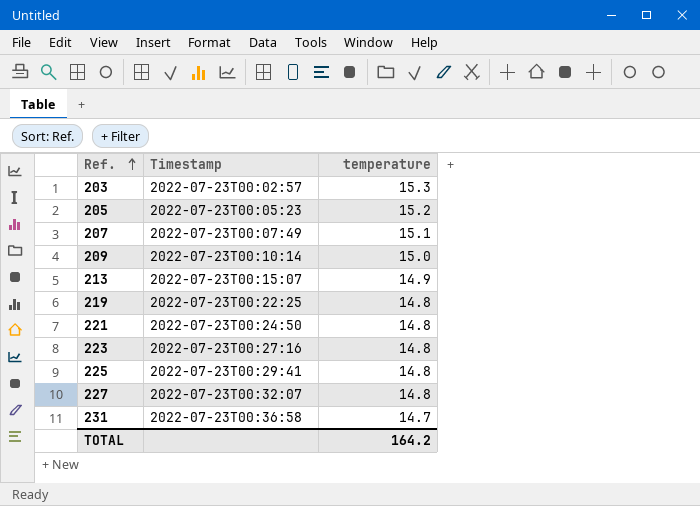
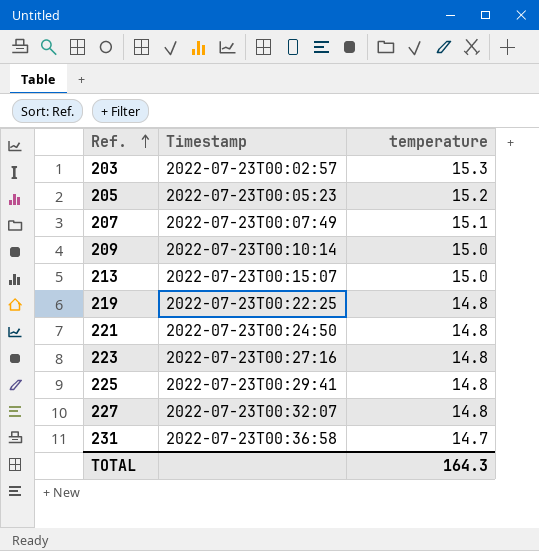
213 | temperature: 14.9 -> 15.0
TOTAL | temperature: 164.2 -> 164.3

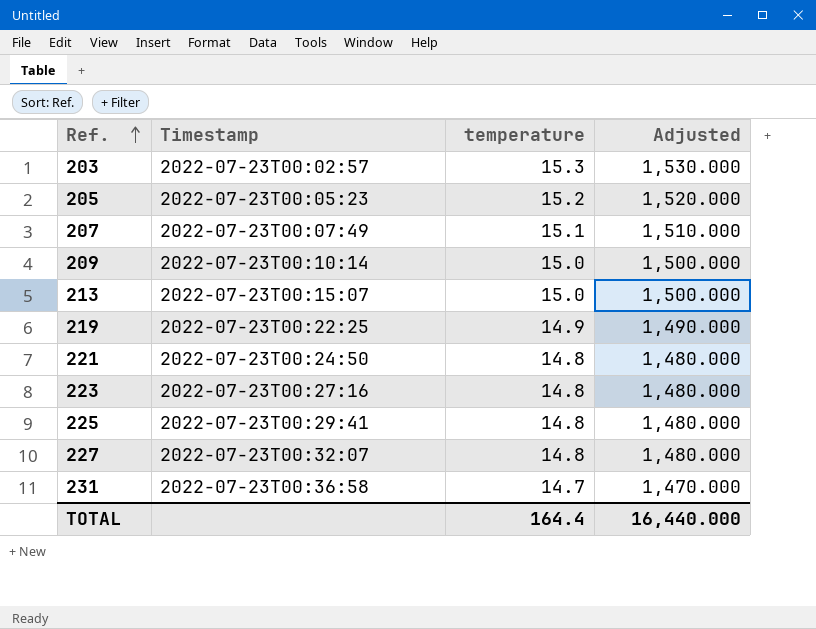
column Adjusted | formula: none -> [temperature] * 100
219 | temperature: 14.8 -> 14.9
TOTAL | temperature: 164.3 -> 164.4

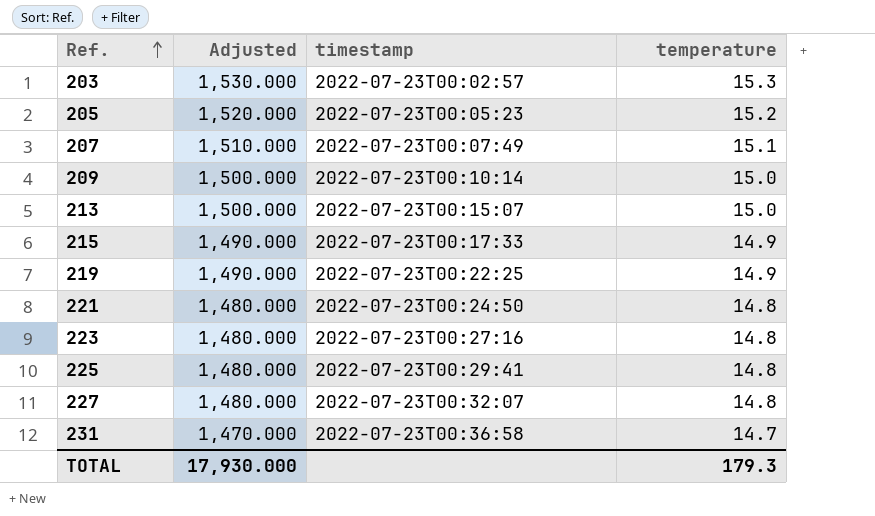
column Adjusted | position: 4 -> 2
column name: Timestamp -> timestamp
row 215: none -> 1,490.000 | 2022-07-23T00:17:33 | 14.9
TOTAL | Adjusted: 16,440.000 -> 17,930.000
TOTAL | temperature: 164.4 -> 179.3

